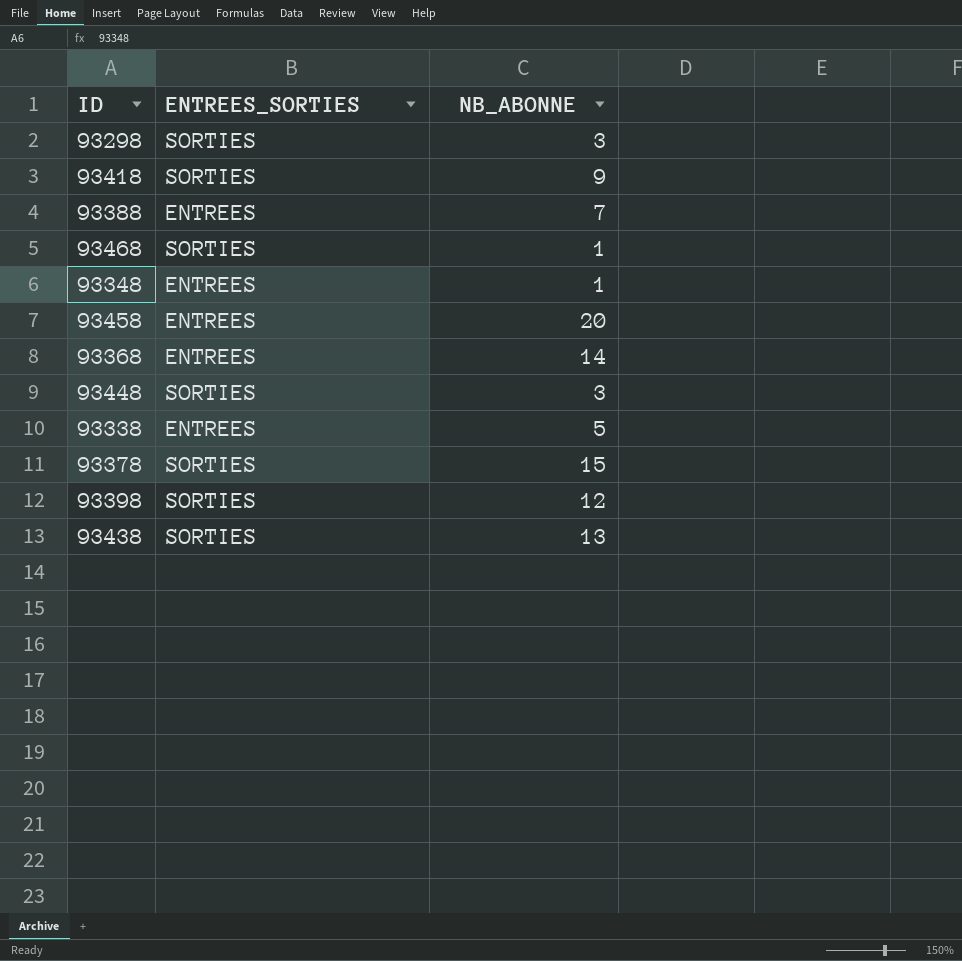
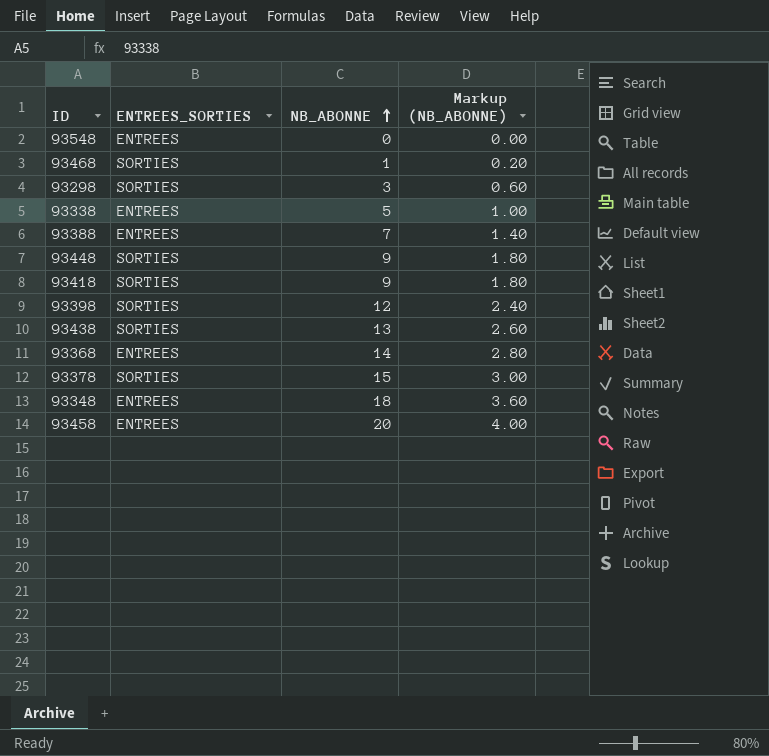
row order: none -> NB_ABONNE ascending
column Markup (NB_ABONNE) | formula: none -> [NB_ABONNE] * 0.2
row 93548: none -> ENTREES | 0 | 0.00
93448 | NB_ABONNE: 3 -> 9
93348 | NB_ABONNE: 1 -> 18

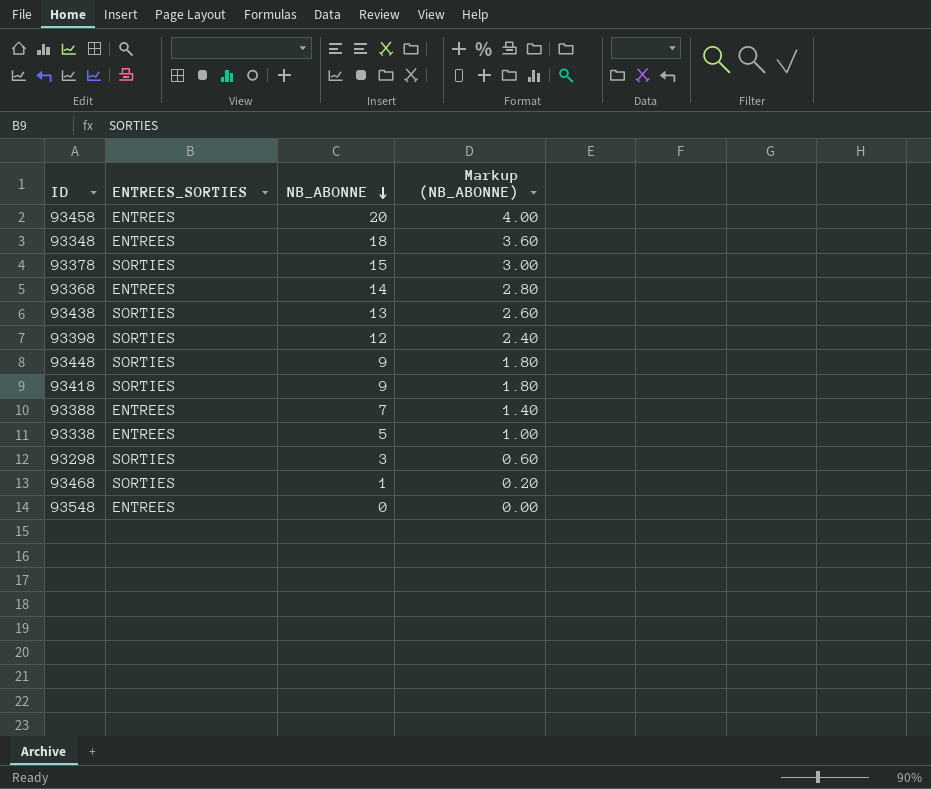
row order: NB_ABONNE ascending -> NB_ABONNE descending

